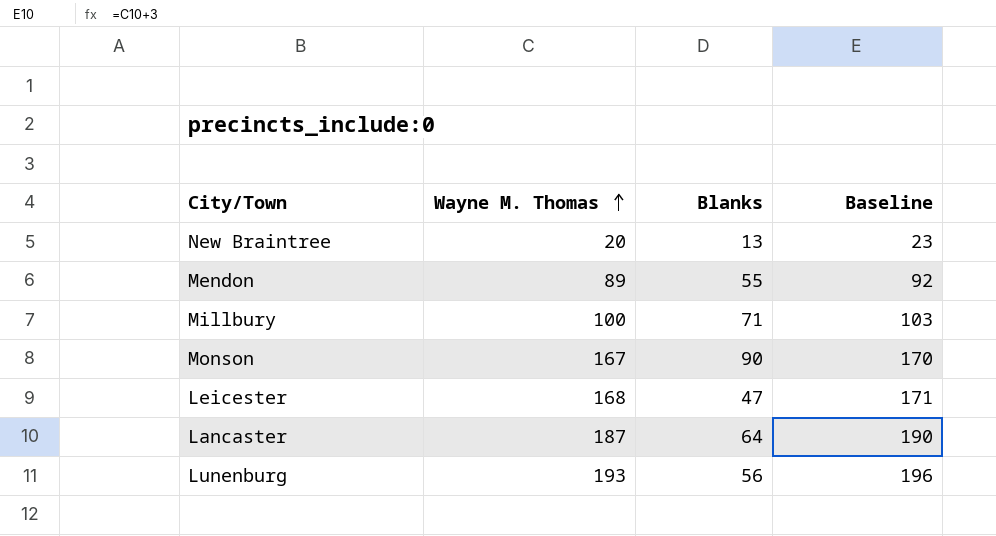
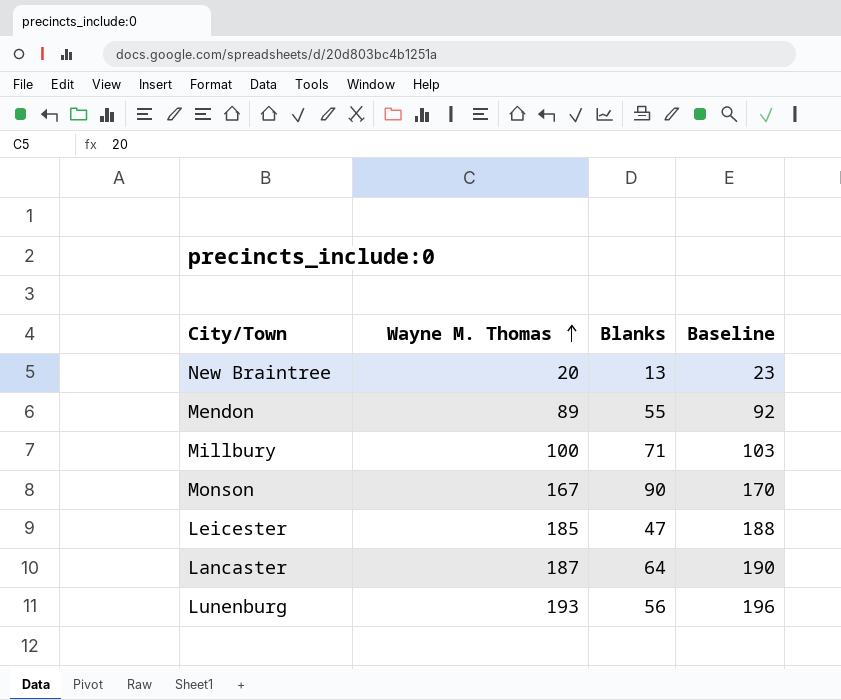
Leicester | Wayne M. Thomas: 168 -> 185
Leicester | Baseline: 171 -> 188

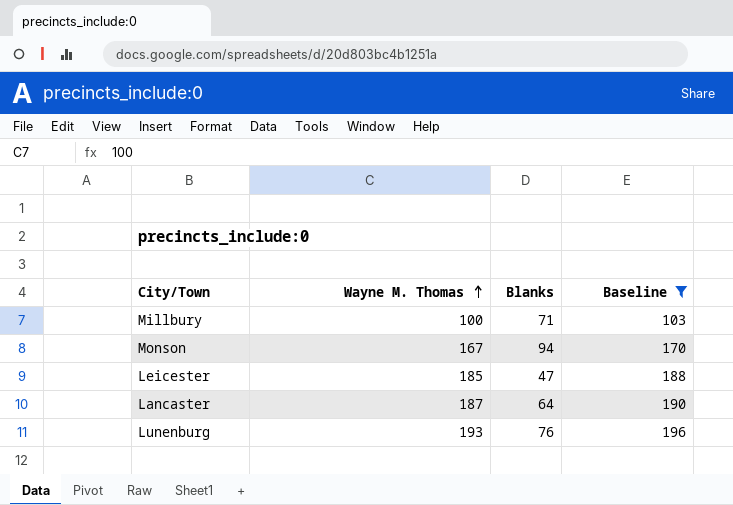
filter: none -> Baseline >= 103
Monson | Blanks: 90 -> 94
Lunenburg | Blanks: 56 -> 76

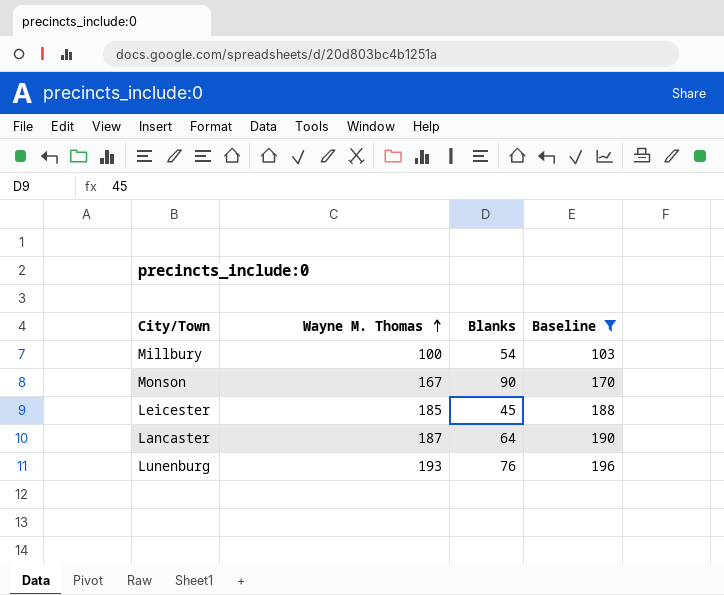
Millbury | Blanks: 71 -> 54
Monson | Blanks: 94 -> 90
Leicester | Blanks: 47 -> 45

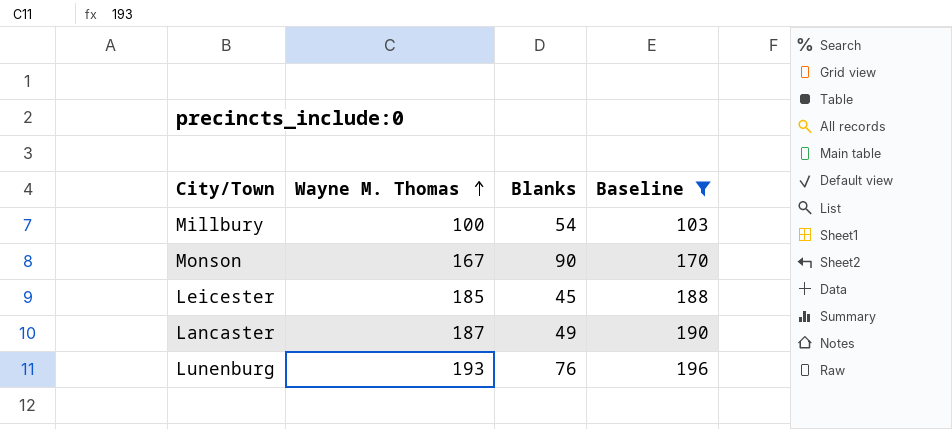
Lancaster | Blanks: 64 -> 49

